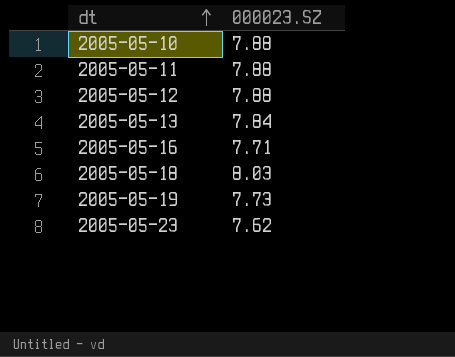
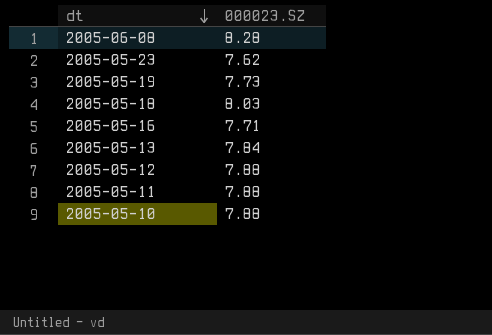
row order: dt ascending -> dt descending
row 2005-06-08: none -> 8.28

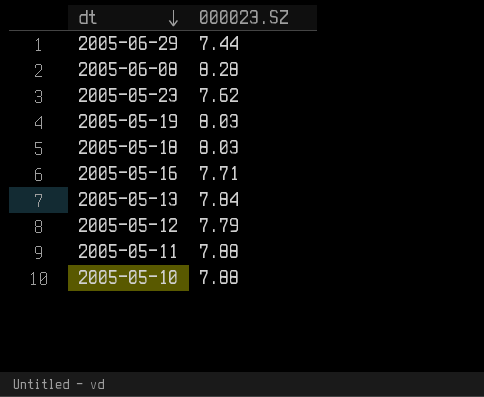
row 2005-06-29: none -> 7.44
2005-05-19 | 000023.SZ: 7.73 -> 8.03
2005-05-12 | 000023.SZ: 7.88 -> 7.79

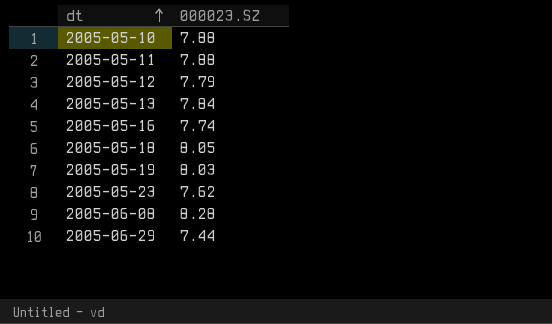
row order: dt descending -> dt ascending
2005-05-16 | 000023.SZ: 7.71 -> 7.74
2005-05-18 | 000023.SZ: 8.03 -> 8.05

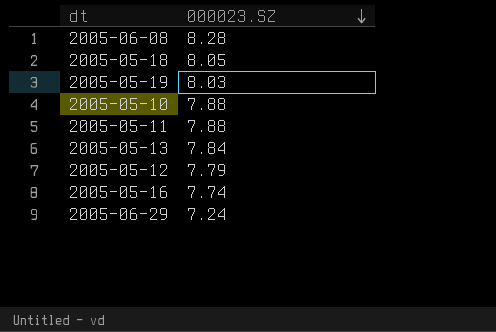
row order: dt ascending -> 000023.SZ descending
row 2005-05-23: 7.62 -> none
2005-06-29 | 000023.SZ: 7.44 -> 7.24

